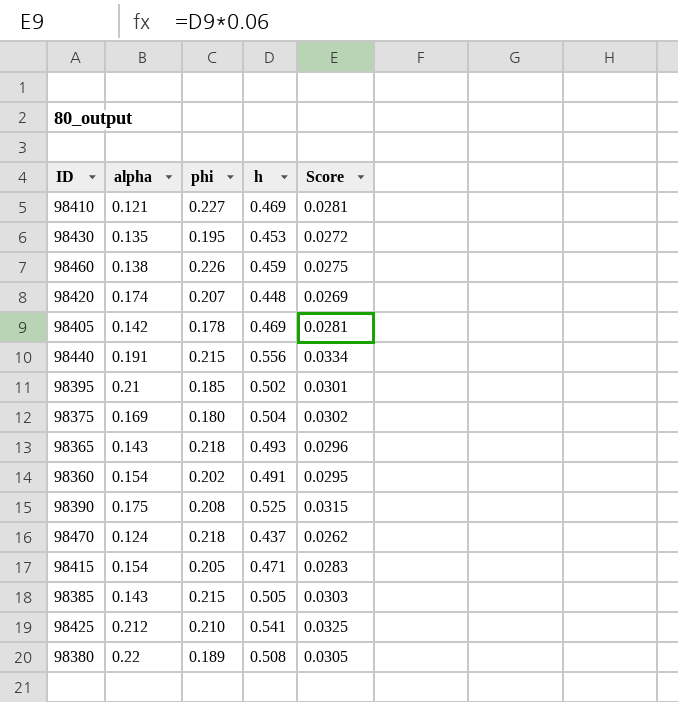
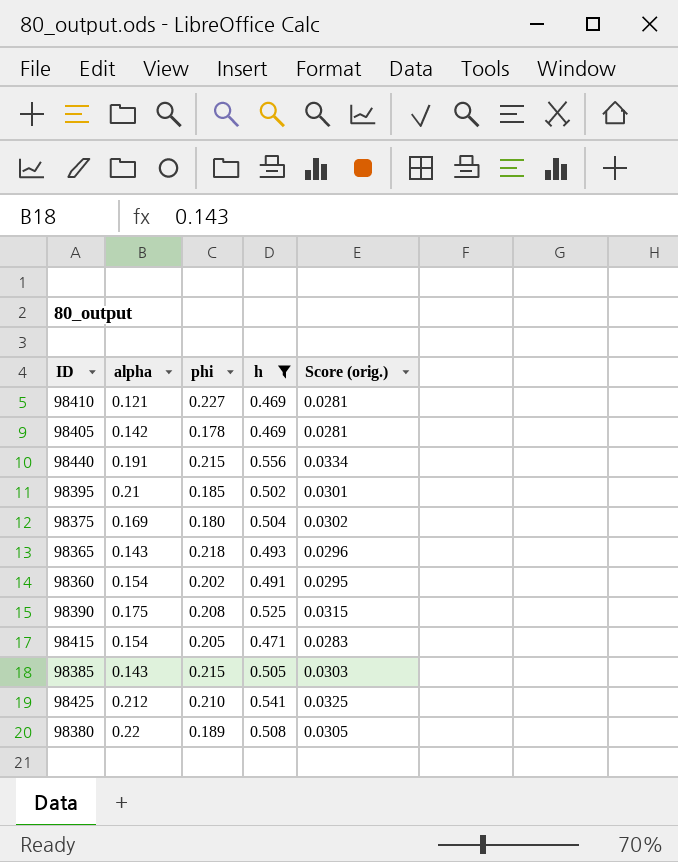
filter: none -> h >= 0.469
column name: Score -> Score (orig.)

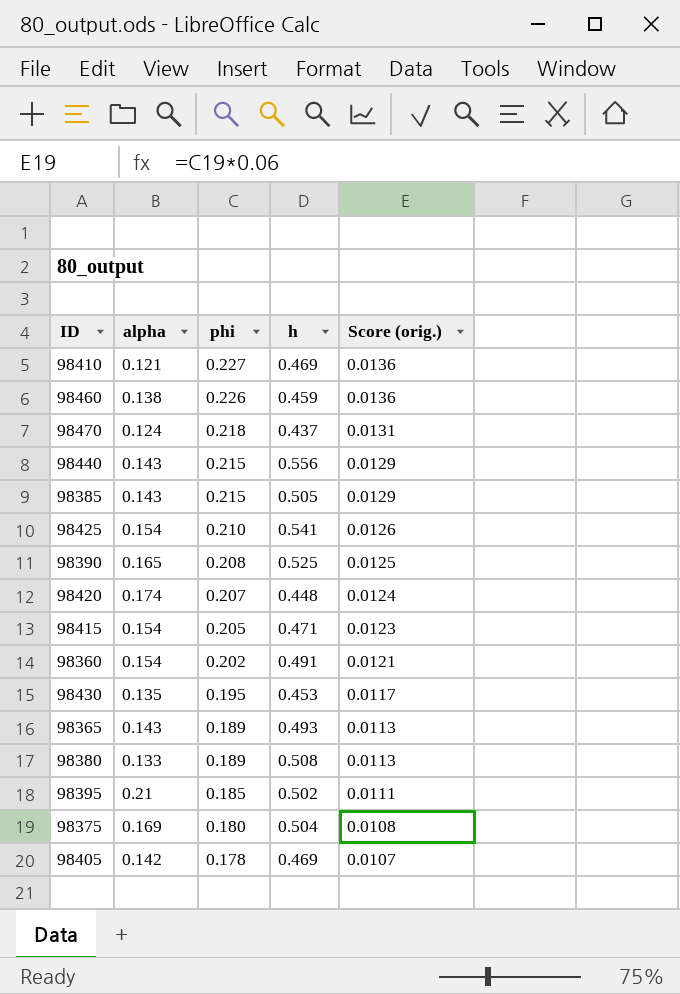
filter: h >= 0.469 -> none
row order: none -> phi descending
column Score (orig.) | formula: [h] * 0.06 -> [phi] * 0.06
98440 | alpha: 0.191 -> 0.143
98425 | alpha: 0.212 -> 0.154
98390 | alpha: 0.175 -> 0.165
98365 | phi: 0.218 -> 0.189
98380 | alpha: 0.22 -> 0.133

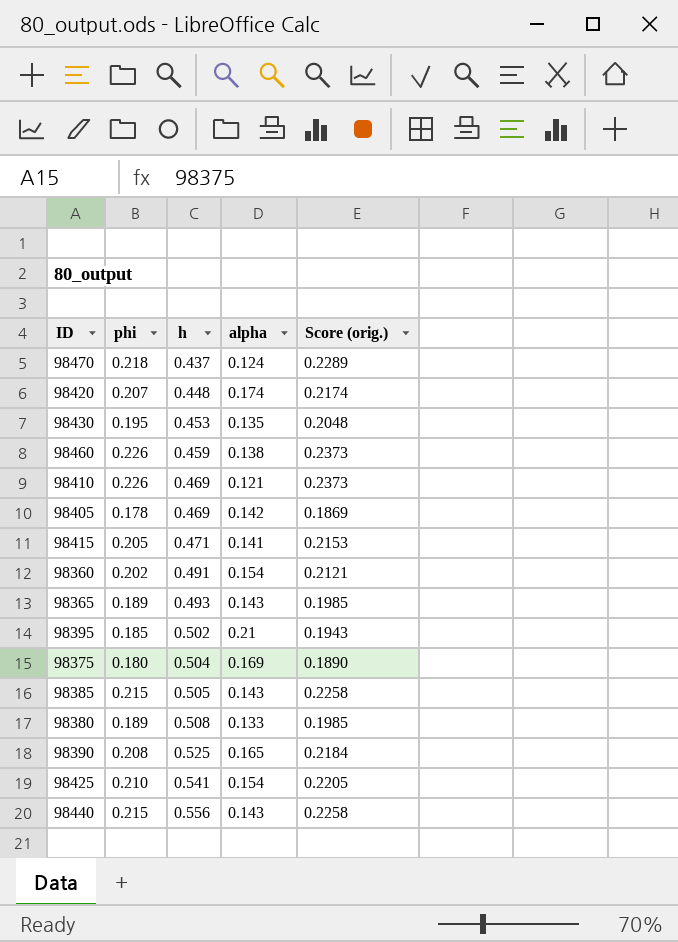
row order: phi descending -> h ascending
column alpha | position: 2 -> 4
column Score (orig.) | formula: [phi] * 0.06 -> [phi] * 1.05
98410 | phi: 0.227 -> 0.226
98415 | alpha: 0.154 -> 0.141

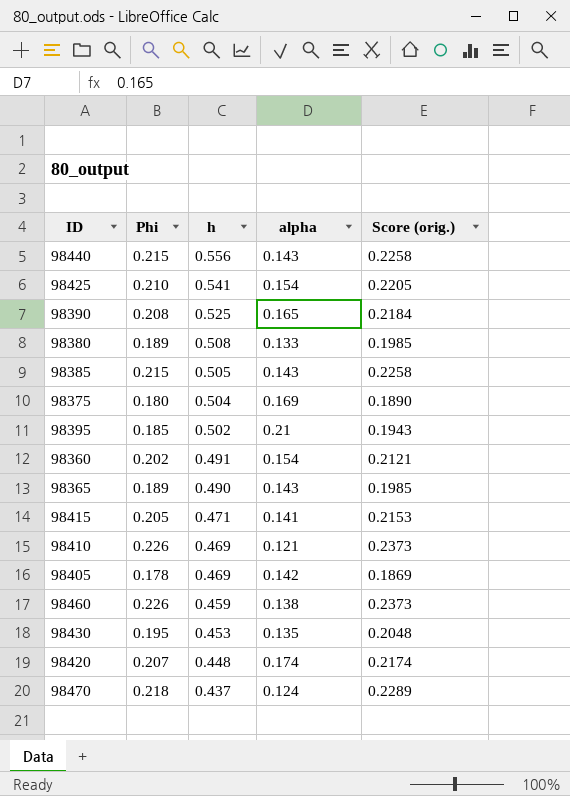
row order: h ascending -> h descending
column name: phi -> Phi
98365 | h: 0.493 -> 0.490

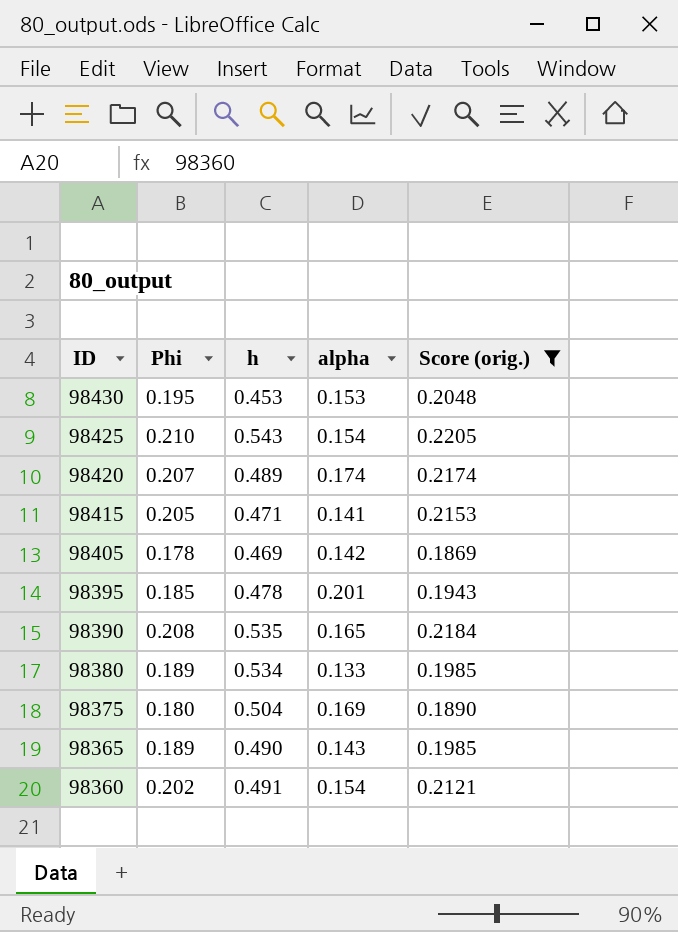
filter: none -> Score (orig.) <= 0.2205
row order: h descending -> ID descending
98430 | alpha: 0.135 -> 0.153
98425 | h: 0.541 -> 0.543
98420 | h: 0.448 -> 0.489
98395 | h: 0.502 -> 0.478
98395 | alpha: 0.21 -> 0.201
98390 | h: 0.525 -> 0.535
98380 | h: 0.508 -> 0.534

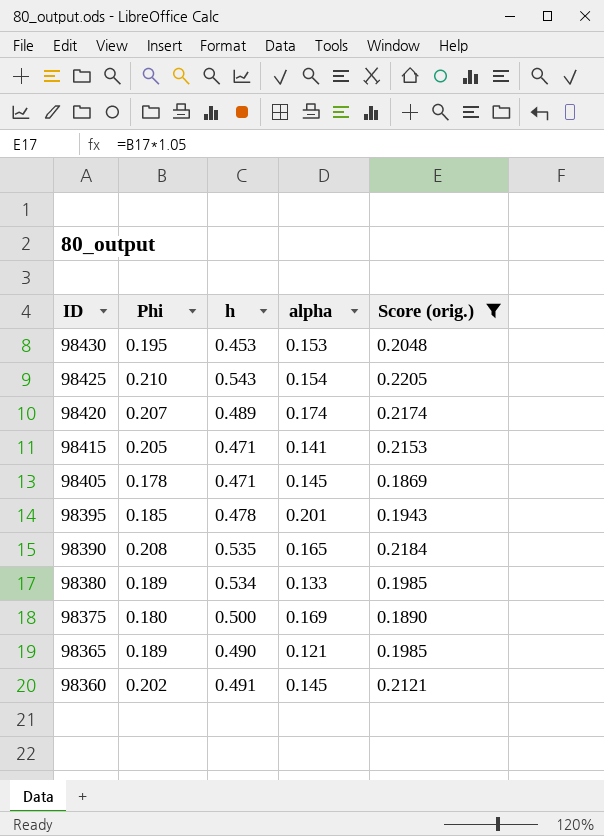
98405 | h: 0.469 -> 0.471
98405 | alpha: 0.142 -> 0.145
98375 | h: 0.504 -> 0.500
98365 | alpha: 0.143 -> 0.121
98360 | alpha: 0.154 -> 0.145

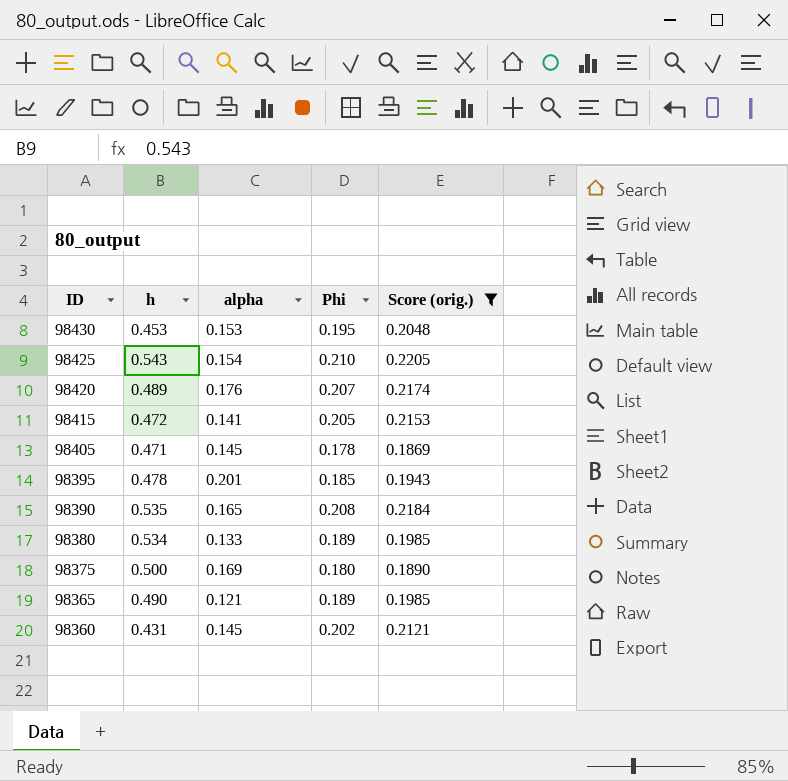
column Phi | position: 2 -> 4
98420 | alpha: 0.174 -> 0.176
98415 | h: 0.471 -> 0.472
98360 | h: 0.491 -> 0.431

